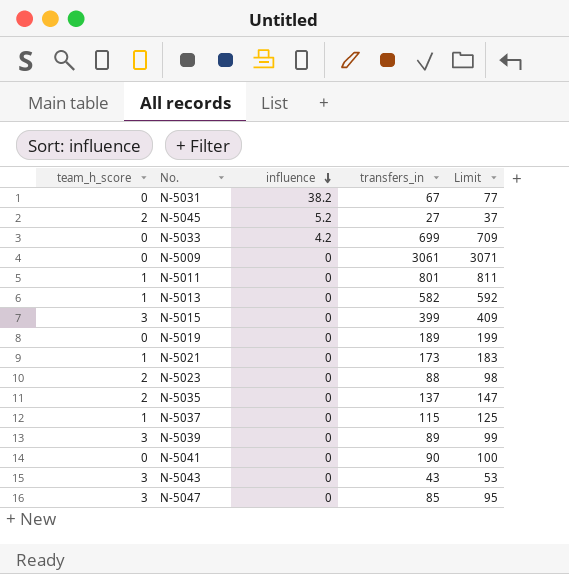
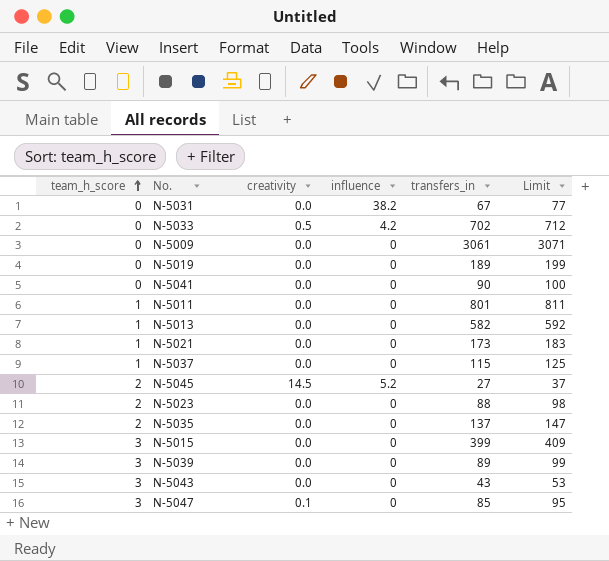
row order: influence descending -> team_h_score ascending
column creativity | position: none -> 3
N-5033 | transfers_in: 699 -> 702
N-5033 | Limit: 709 -> 712

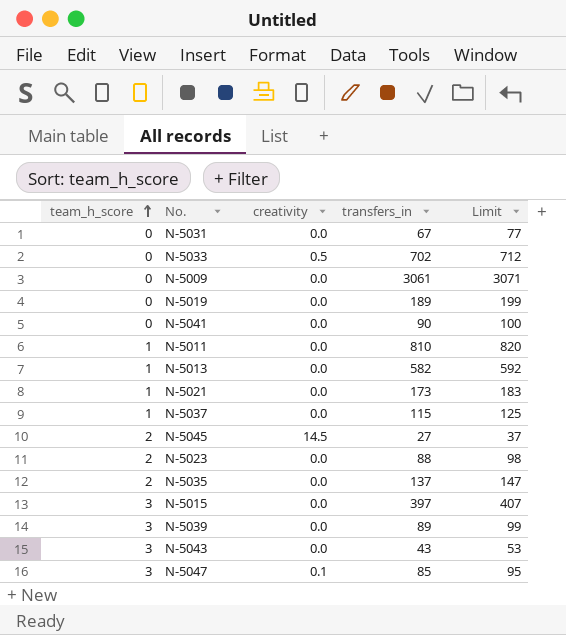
column influence | position: 4 -> none
N-5011 | transfers_in: 801 -> 810
N-5011 | Limit: 811 -> 820
N-5015 | transfers_in: 399 -> 397
N-5015 | Limit: 409 -> 407

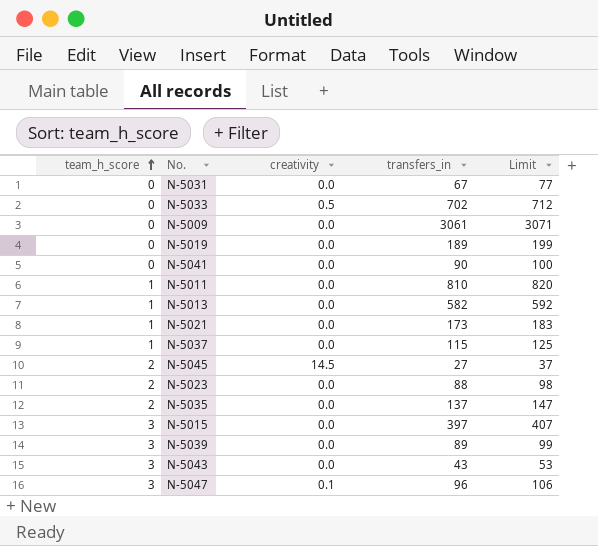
N-5047 | transfers_in: 85 -> 96
N-5047 | Limit: 95 -> 106

